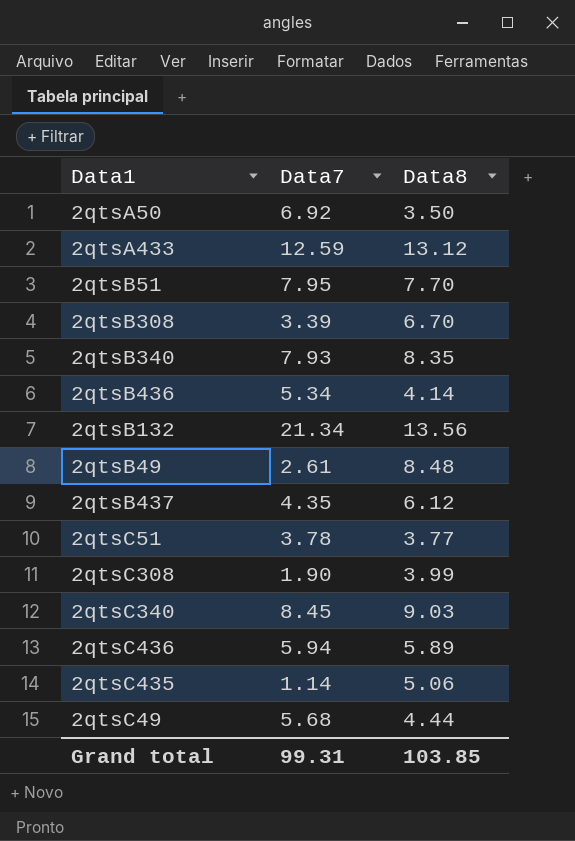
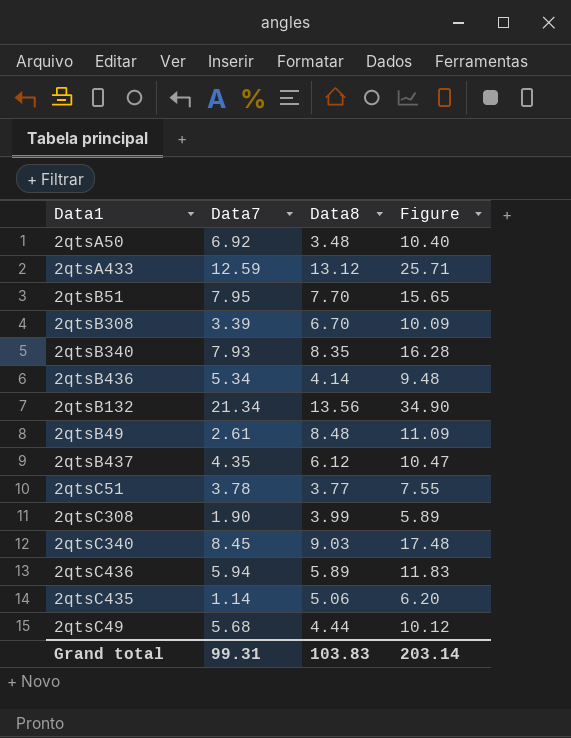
column Figure | formula: none -> [Data7] + [Data8]
2qtsA50 | Data8: 3.50 -> 3.48
Grand total | Data8: 103.85 -> 103.83

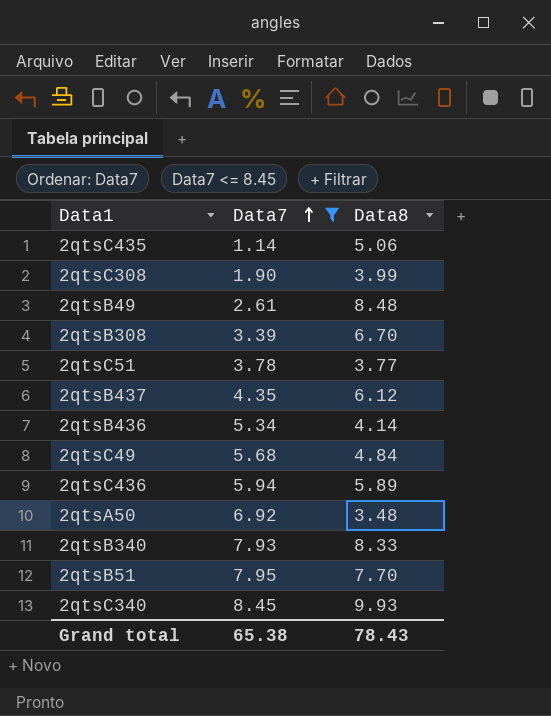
filter: none -> Data7 <= 8.45
row order: none -> Data7 ascending
column Figure | formula: [Data7] + [Data8] -> none
2qtsC49 | Data8: 4.44 -> 4.84
2qtsB340 | Data8: 8.35 -> 8.33
2qtsC340 | Data8: 9.03 -> 9.93
Grand total | Data7: 99.31 -> 65.38
Grand total | Data8: 103.83 -> 78.43

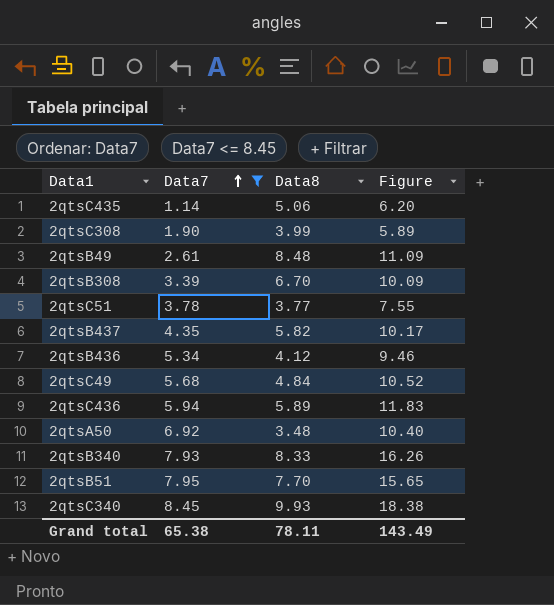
column Figure | formula: none -> [Data7] + [Data8]
2qtsB437 | Data8: 6.12 -> 5.82
2qtsB436 | Data8: 4.14 -> 4.12
Grand total | Data8: 78.43 -> 78.11

